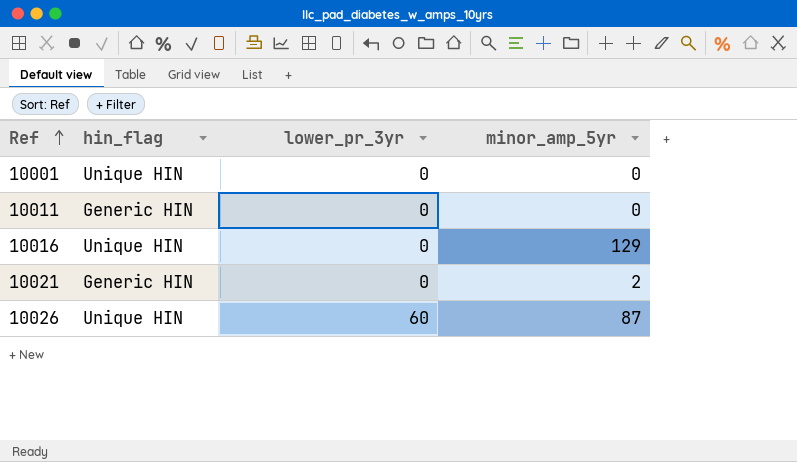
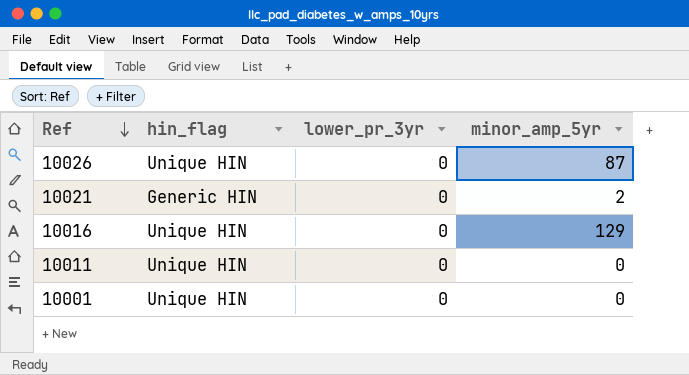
row order: Ref ascending -> Ref descending
10026 | lower_pr_3yr: 60 -> 0
10011 | hin_flag: Generic HIN -> Unique HIN

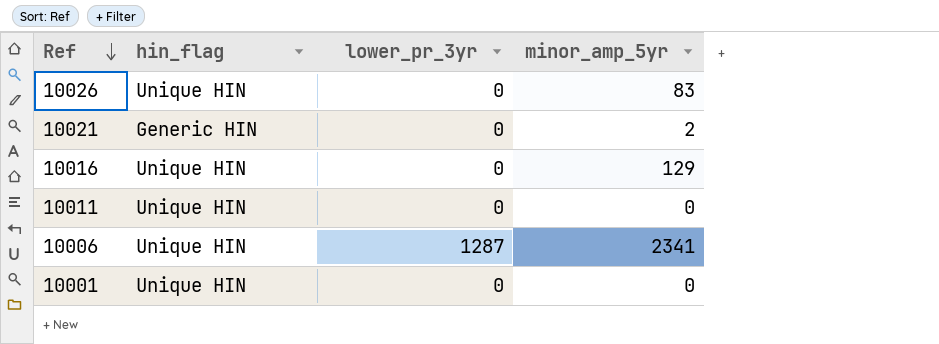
10026 | minor_amp_5yr: 87 -> 83
row 10006: none -> Unique HIN | 1287 | 2341

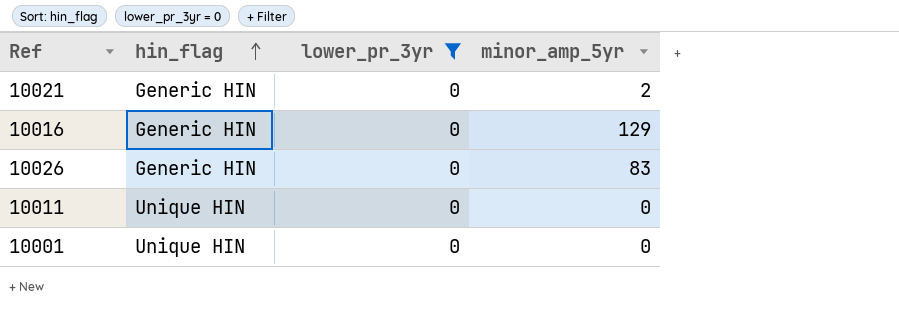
filter: none -> lower_pr_3yr = 0
row order: Ref descending -> hin_flag ascending
10016 | hin_flag: Unique HIN -> Generic HIN
10026 | hin_flag: Unique HIN -> Generic HIN

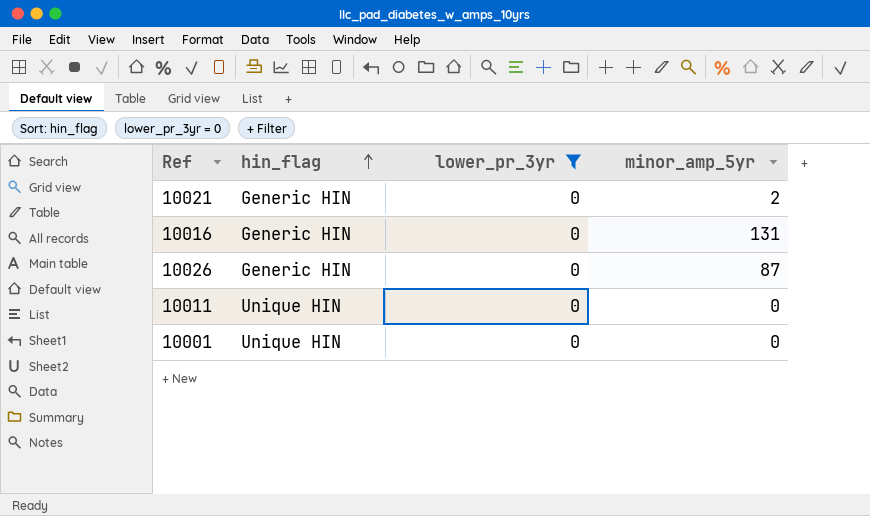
10016 | minor_amp_5yr: 129 -> 131
10026 | minor_amp_5yr: 83 -> 87

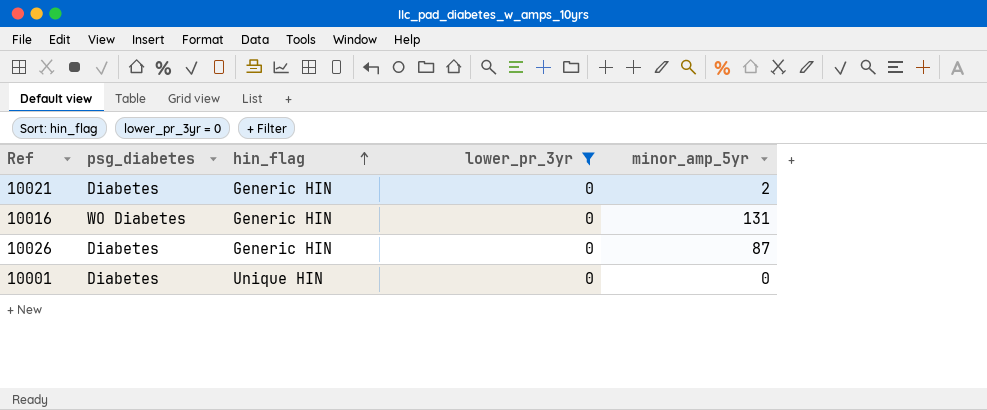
column psg_diabetes | position: none -> 2
row 10011: Unique HIN | 0 | 0 -> none

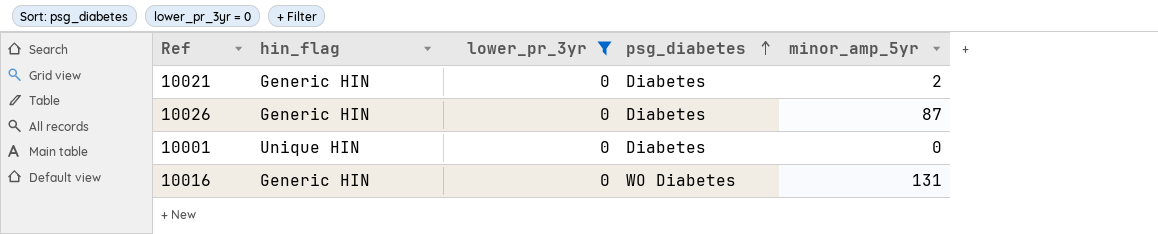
row order: hin_flag ascending -> psg_diabetes ascending
column psg_diabetes | position: 2 -> 4

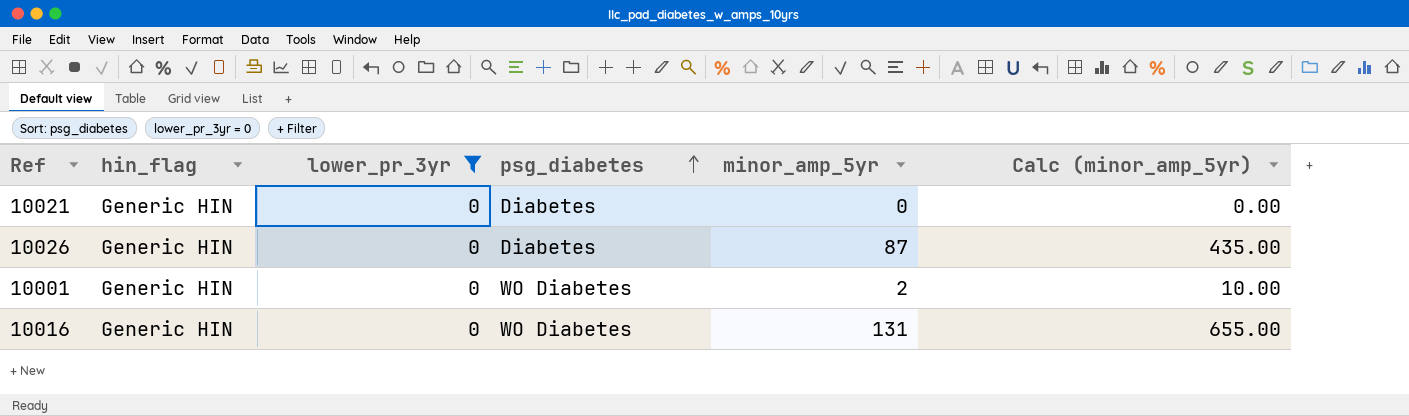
column Calc (minor_amp_5yr) | formula: none -> [minor_amp_5yr] * 5
10021 | minor_amp_5yr: 2 -> 0
10001 | hin_flag: Unique HIN -> Generic HIN
10001 | psg_diabetes: Diabetes -> WO Diabetes
10001 | minor_amp_5yr: 0 -> 2

